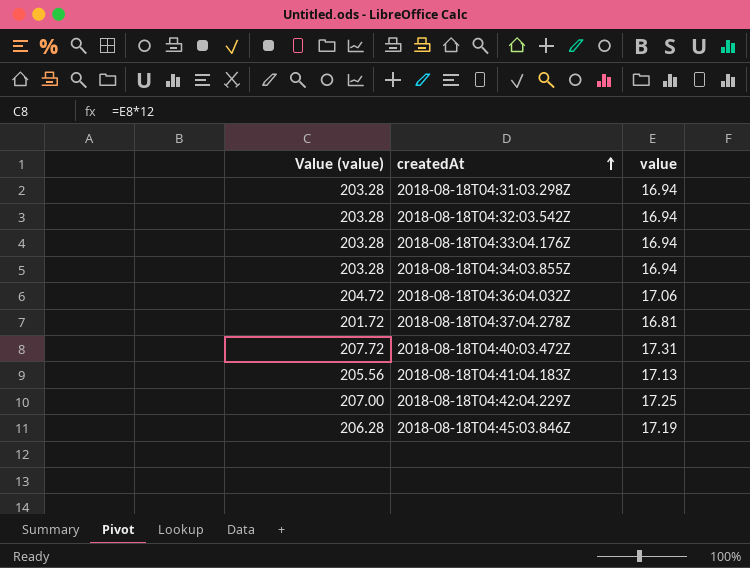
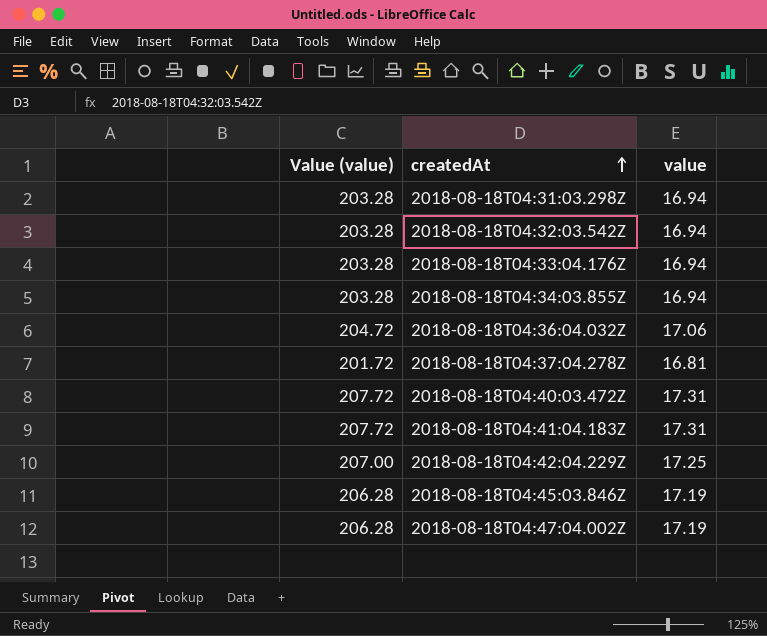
2018-08-18T04:41:04.183Z | Value (value): 205.56 -> 207.72
2018-08-18T04:41:04.183Z | value: 17.13 -> 17.31
row 2018-08-18T04:47:04.002Z: none -> 206.28 | 17.19

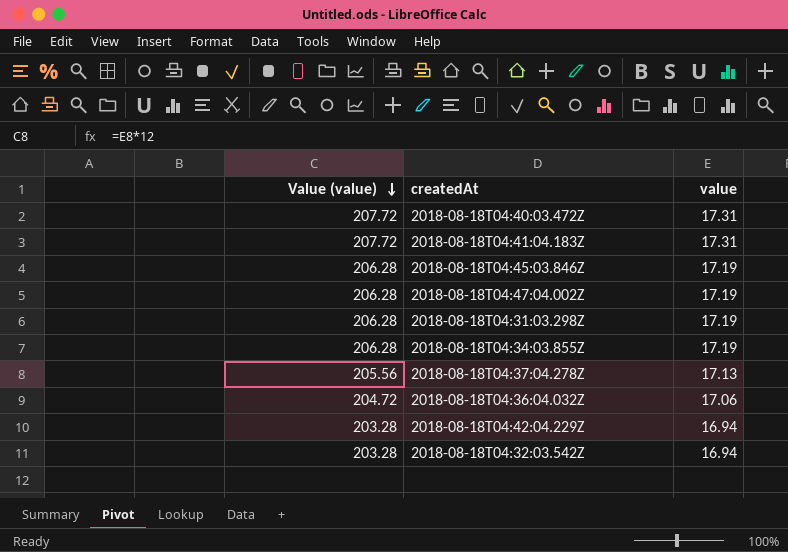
row order: createdAt ascending -> Value (value) descending
row 2018-08-18T04:33:04.176Z: 203.28 | 16.94 -> none
2018-08-18T04:31:03.298Z | Value (value): 203.28 -> 206.28
2018-08-18T04:31:03.298Z | value: 16.94 -> 17.19
2018-08-18T04:34:03.855Z | Value (value): 203.28 -> 206.28
2018-08-18T04:34:03.855Z | value: 16.94 -> 17.19
2018-08-18T04:37:04.278Z | Value (value): 201.72 -> 205.56
2018-08-18T04:37:04.278Z | value: 16.81 -> 17.13
2018-08-18T04:42:04.229Z | Value (value): 207.00 -> 203.28
2018-08-18T04:42:04.229Z | value: 17.25 -> 16.94

